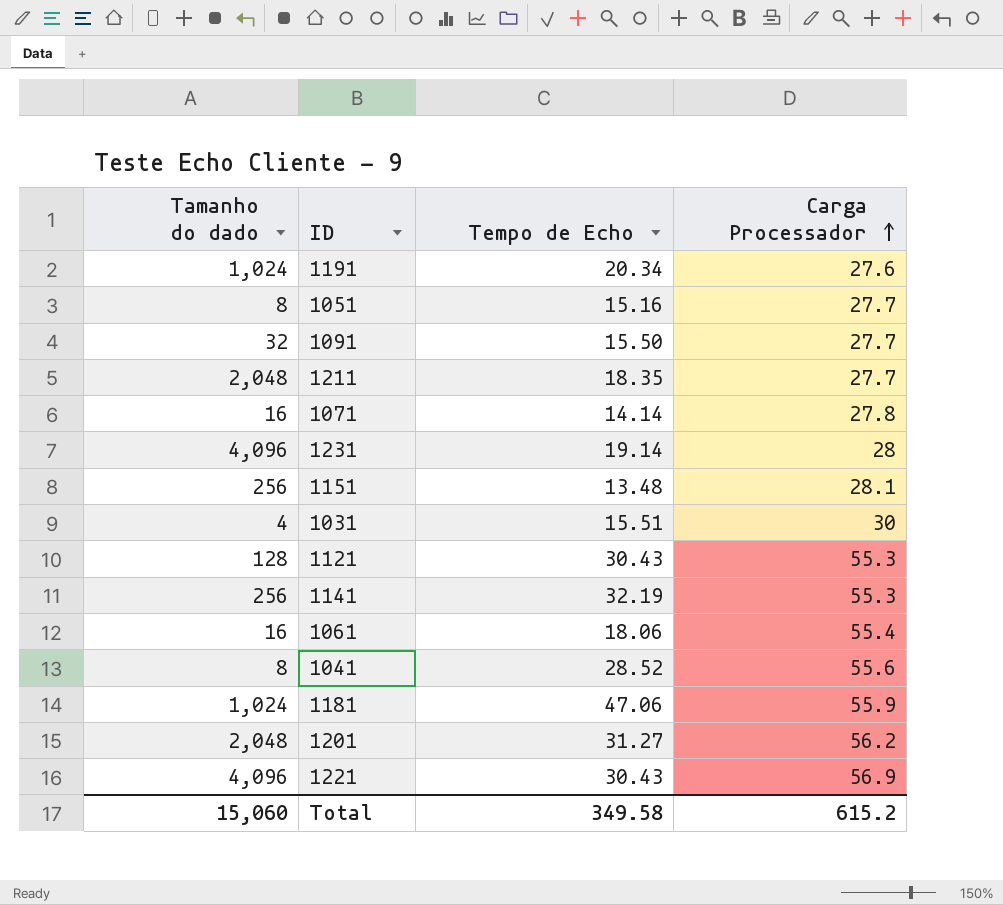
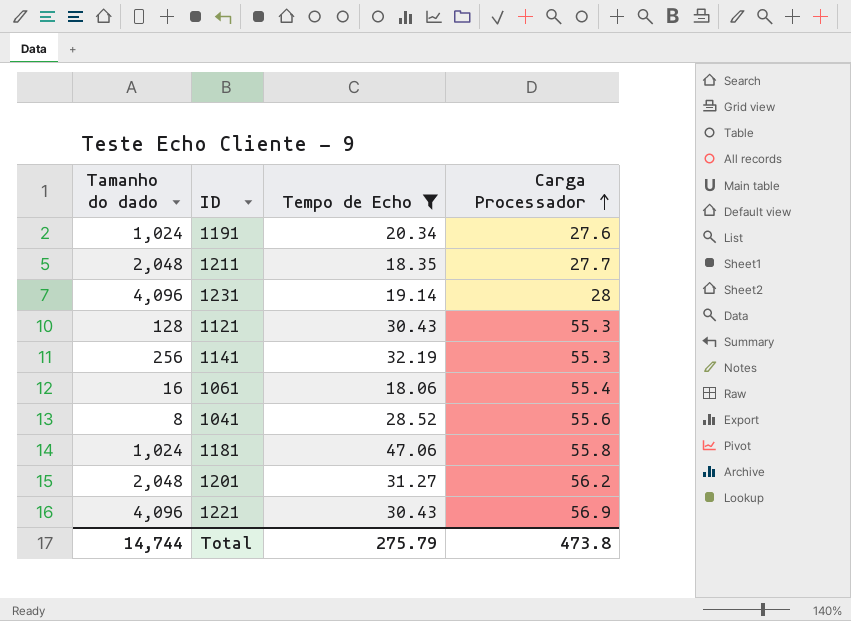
filter: none -> Tempo de Echo >= 18.06
1181 | Carga Processador: 55.9 -> 55.8
Total | Tamanho do dado: 15,060 -> 14,744
Total | Tempo de Echo: 349.58 -> 275.79
Total | Carga Processador: 615.2 -> 473.8

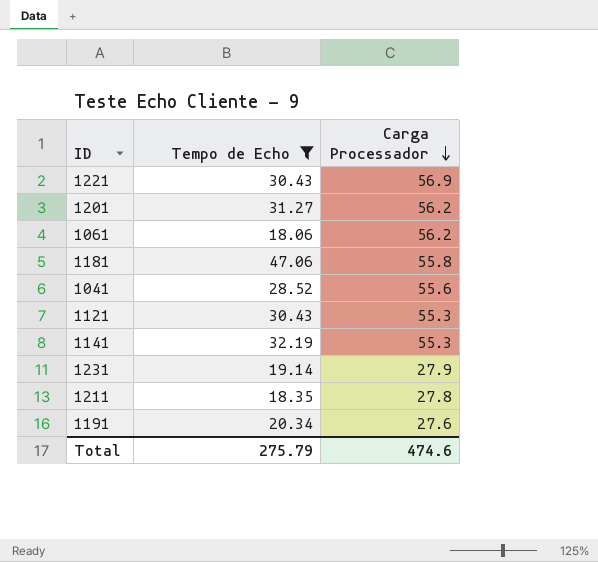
row order: Carga Processador ascending -> Carga Processador descending
column Tamanho do dado | position: 1 -> none
1061 | Carga Processador: 55.4 -> 56.2
1231 | Carga Processador: 28 -> 27.9
1211 | Carga Processador: 27.7 -> 27.8
Total | Carga Processador: 473.8 -> 474.6

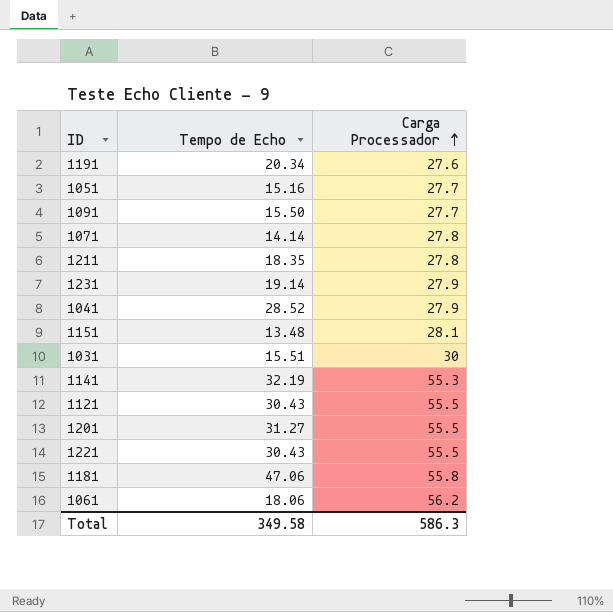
filter: Tempo de Echo >= 18.06 -> none
row order: Carga Processador descending -> Carga Processador ascending
1041 | Carga Processador: 55.6 -> 27.9
1121 | Carga Processador: 55.3 -> 55.5
1201 | Carga Processador: 56.2 -> 55.5
1221 | Carga Processador: 56.9 -> 55.5
Total | Tempo de Echo: 275.79 -> 349.58
Total | Carga Processador: 474.6 -> 586.3

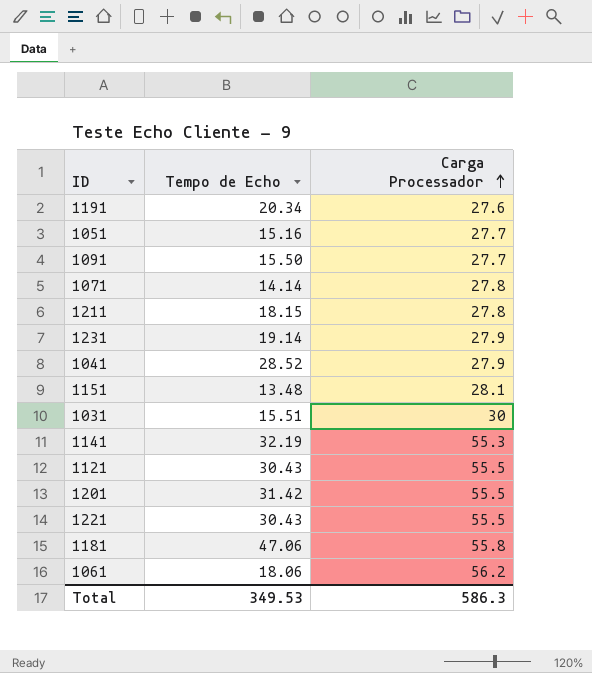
1211 | Tempo de Echo: 18.35 -> 18.15
1201 | Tempo de Echo: 31.27 -> 31.42
Total | Tempo de Echo: 349.58 -> 349.53

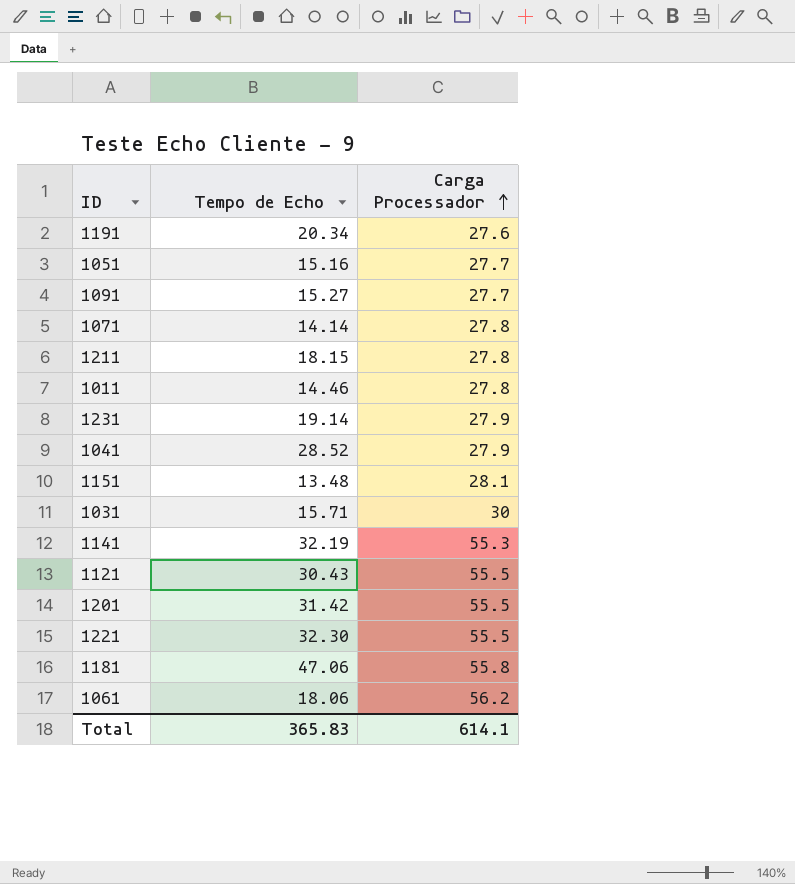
1091 | Tempo de Echo: 15.50 -> 15.27
row 1011: none -> 14.46 | 27.8
1031 | Tempo de Echo: 15.51 -> 15.71
1221 | Tempo de Echo: 30.43 -> 32.30
Total | Tempo de Echo: 349.53 -> 365.83
Total | Carga Processador: 586.3 -> 614.1

